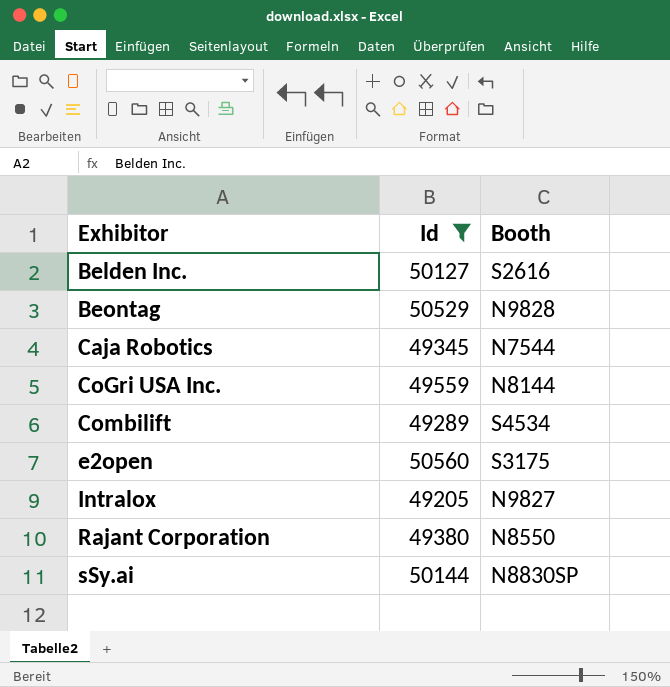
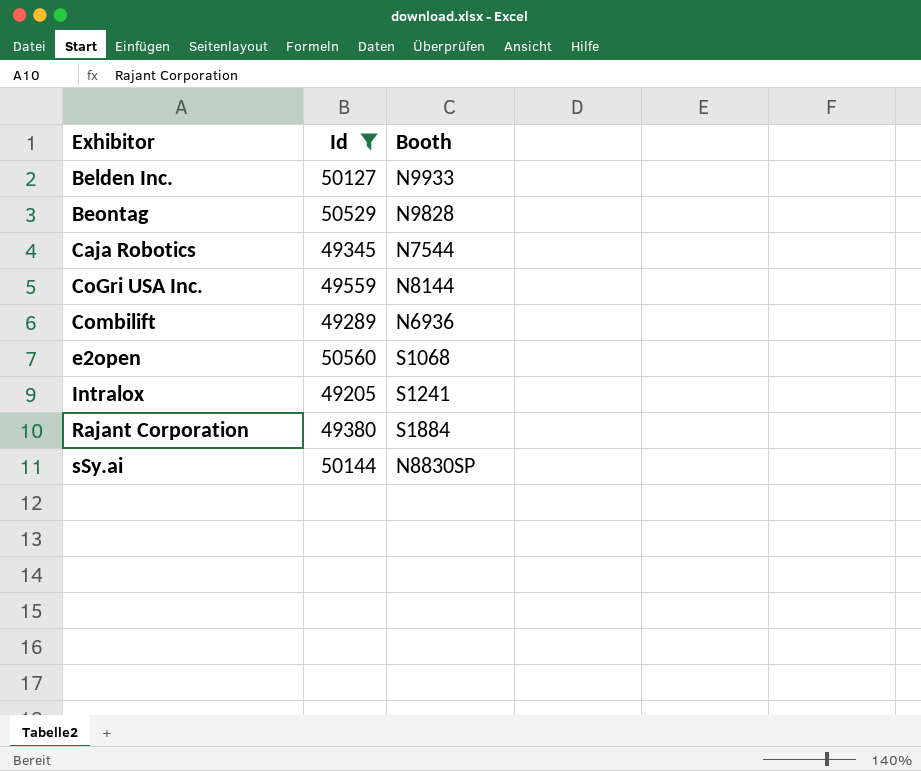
Belden Inc. | Booth: S2616 -> N9933
Combilift | Booth: S4534 -> N6936
e2open | Booth: S3175 -> S1068
Intralox | Booth: N9827 -> S1241
Rajant Corporation | Booth: N8550 -> S1884

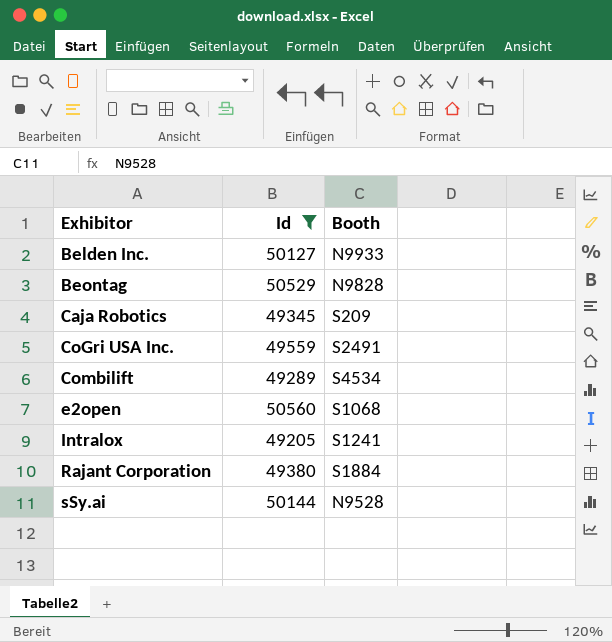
Caja Robotics | Booth: N7544 -> S209
CoGri USA Inc. | Booth: N8144 -> S2491
Combilift | Booth: N6936 -> S4534
sSy.ai | Booth: N8830SP -> N9528

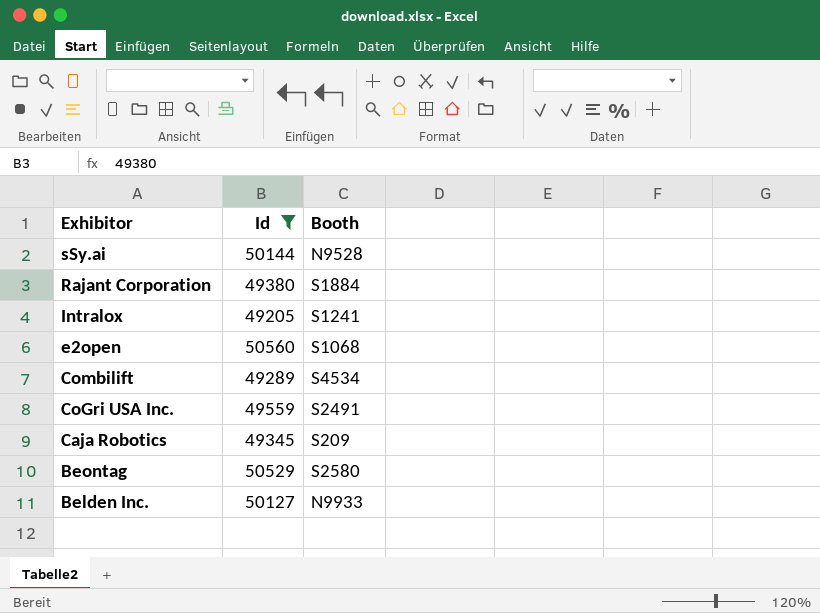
row order: Exhibitor ascending -> Exhibitor descending
Beontag | Booth: N9828 -> S2580

